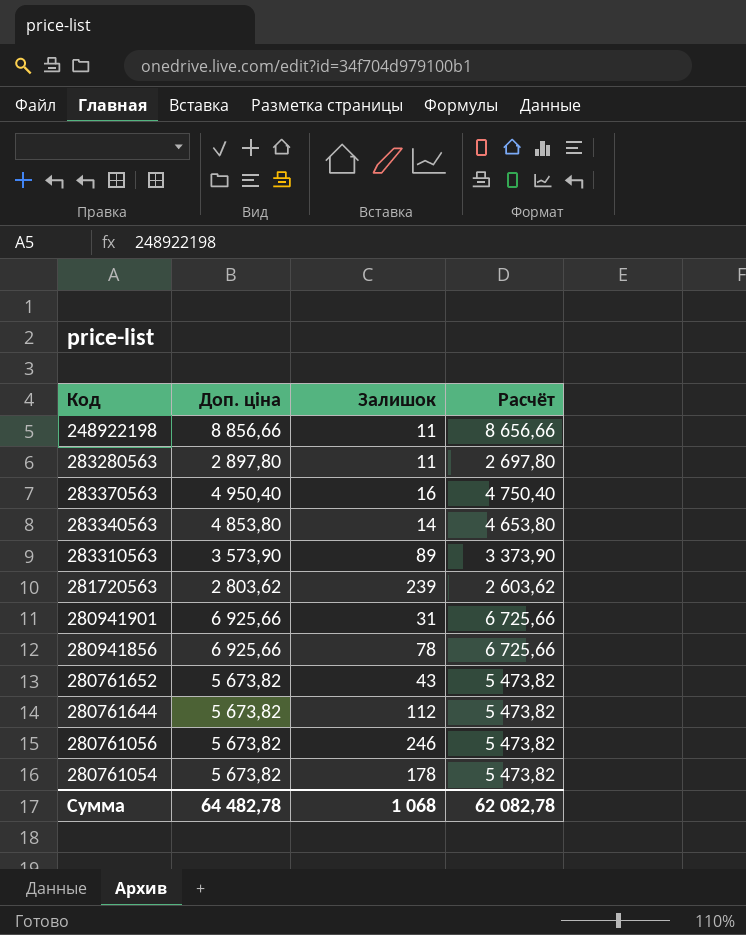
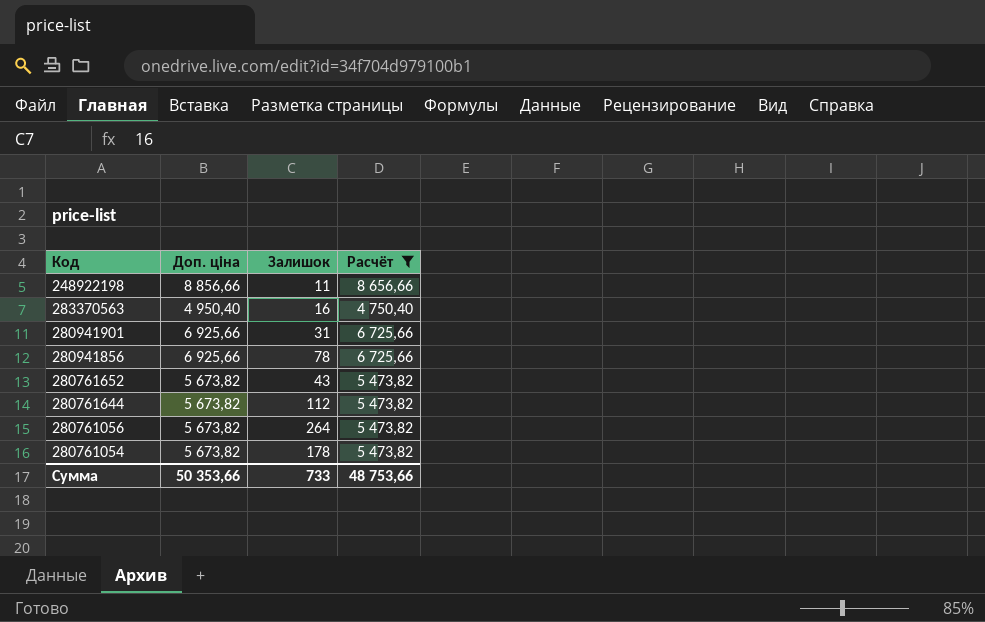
filter: none -> Расчёт >= 4 750,40
280761056 | Залишок: 246 -> 264
Сумма | Доп. ціна: 64 482,78 -> 50 353,66
Сумма | Залишок: 1 068 -> 733
Сумма | Расчёт: 62 082,78 -> 48 753,66

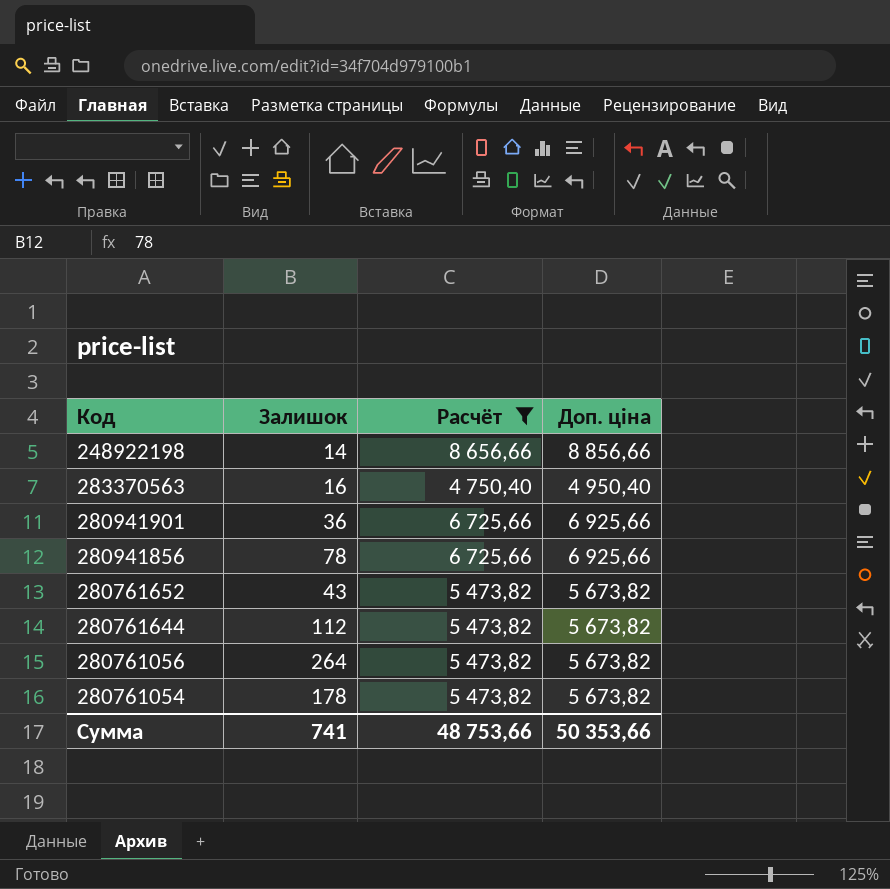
column Доп. ціна | position: 2 -> 4
248922198 | Залишок: 11 -> 14
280941901 | Залишок: 31 -> 36
Сумма | Залишок: 733 -> 741

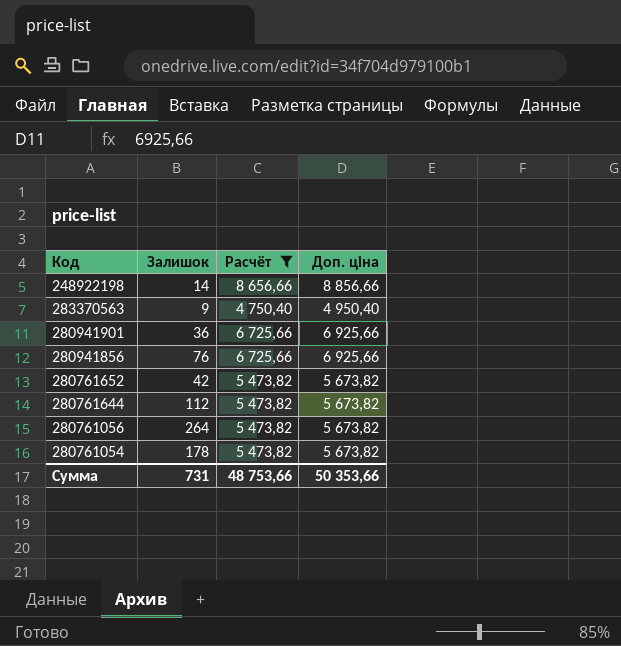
283370563 | Залишок: 16 -> 9
280941856 | Залишок: 78 -> 76
280761652 | Залишок: 43 -> 42
Сумма | Залишок: 741 -> 731

